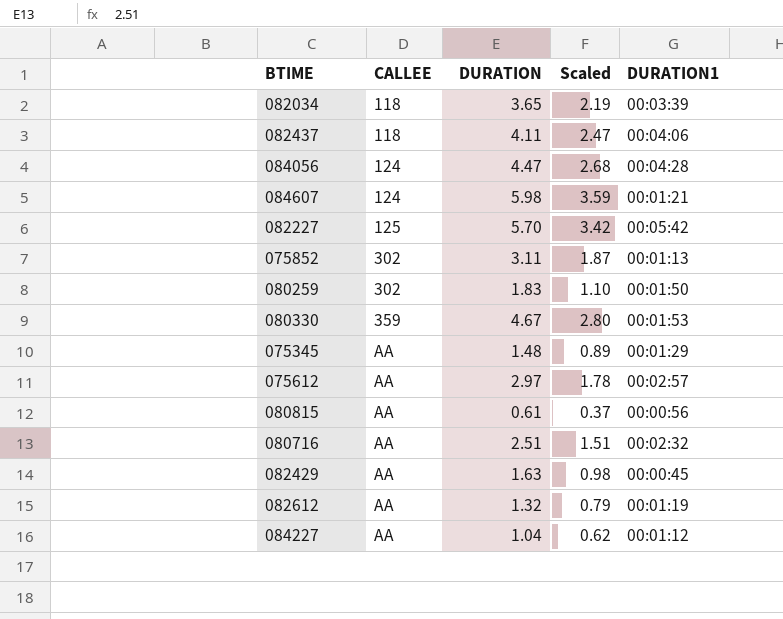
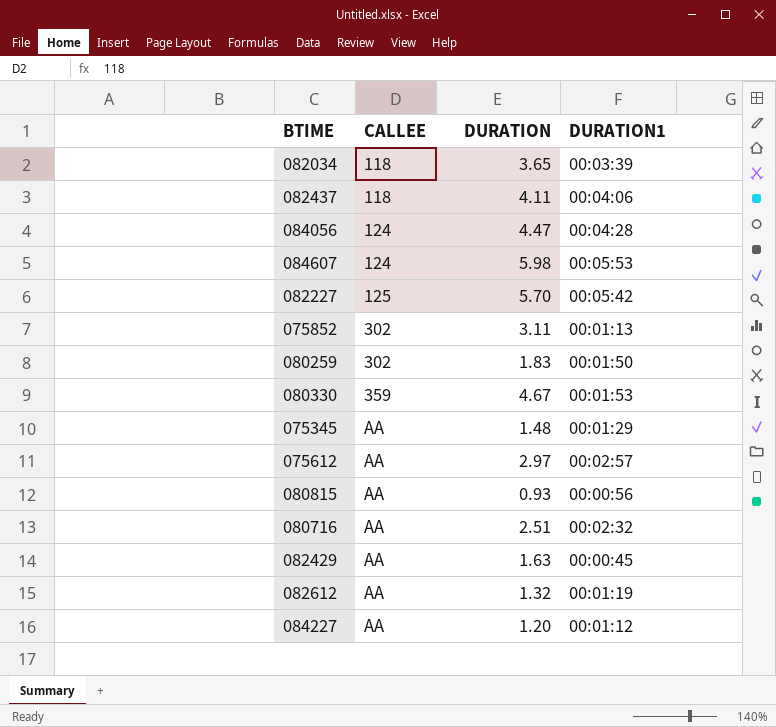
column Scaled | formula: [DURATION] * 0.6 -> none
084607 | DURATION1: 00:01:21 -> 00:05:53
080815 | DURATION: 0.61 -> 0.93
084227 | DURATION: 1.04 -> 1.20

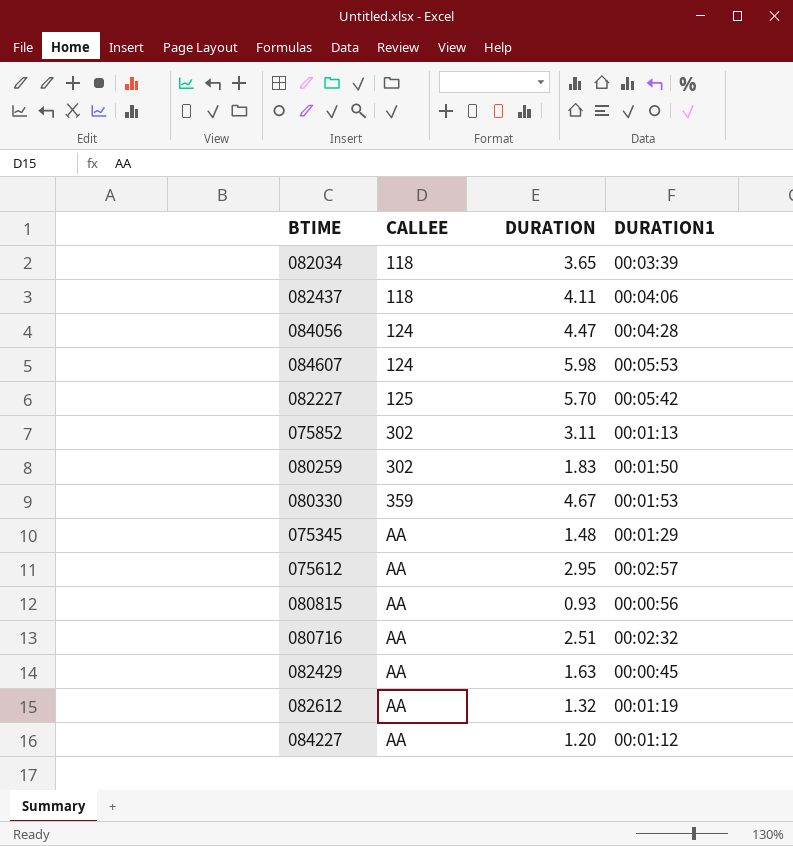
075612 | DURATION: 2.97 -> 2.95

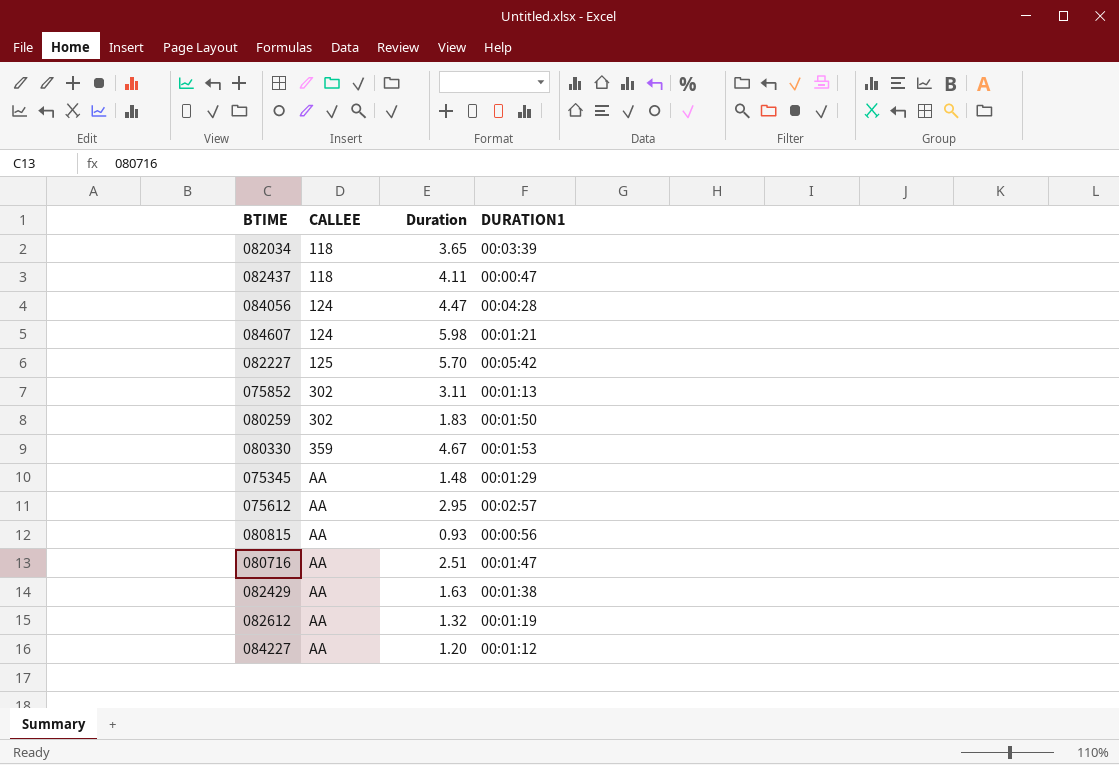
column name: DURATION -> Duration
082437 | DURATION1: 00:04:06 -> 00:00:47
084607 | DURATION1: 00:05:53 -> 00:01:21
080716 | DURATION1: 00:02:32 -> 00:01:47
082429 | DURATION1: 00:00:45 -> 00:01:38

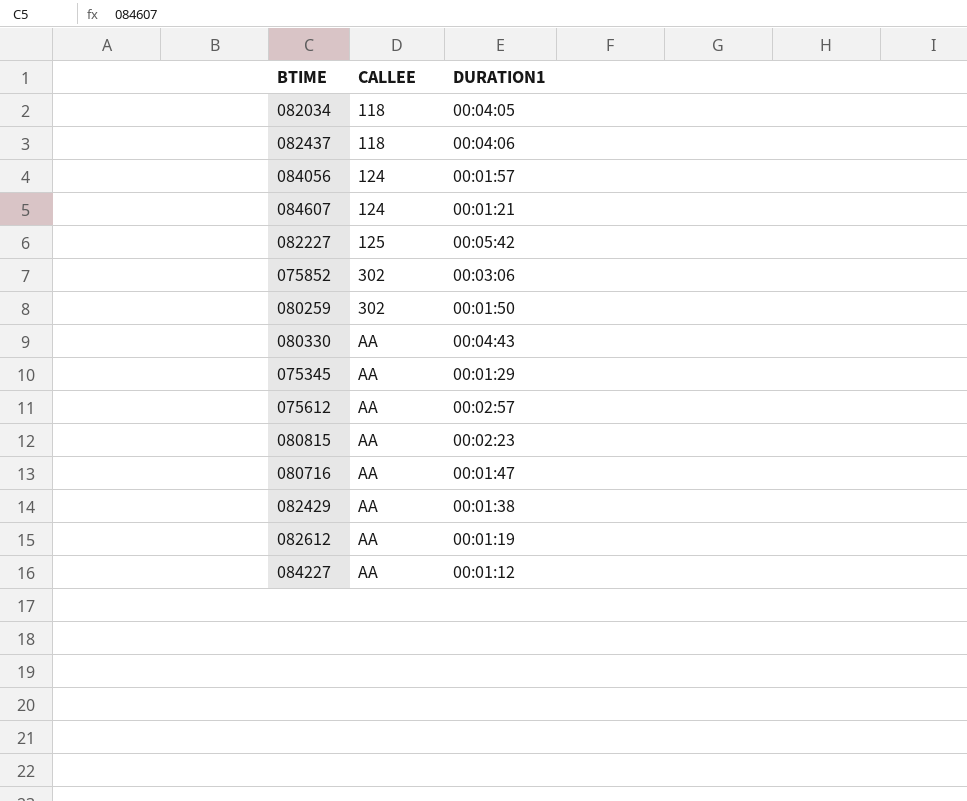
column Duration | position: 3 -> none
082034 | DURATION1: 00:03:39 -> 00:04:05
082437 | DURATION1: 00:00:47 -> 00:04:06
084056 | DURATION1: 00:04:28 -> 00:01:57
075852 | DURATION1: 00:01:13 -> 00:03:06
080330 | CALLEE: 359 -> AA
080330 | DURATION1: 00:01:53 -> 00:04:43
080815 | DURATION1: 00:00:56 -> 00:02:23

